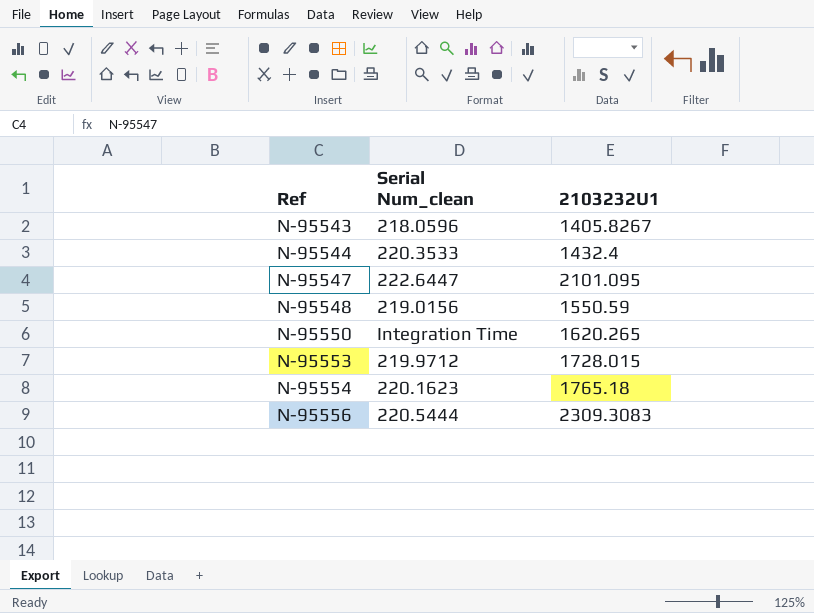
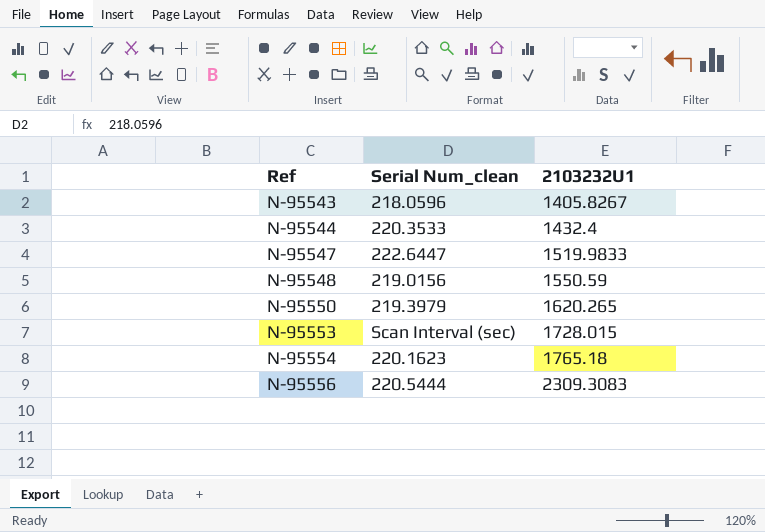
N-95547 | 2103232U1: 2101.095 -> 1519.9833
N-95550 | Serial Num_clean: Integration Time -> 219.3979
N-95553 | Serial Num_clean: 219.9712 -> Scan Interval (sec)

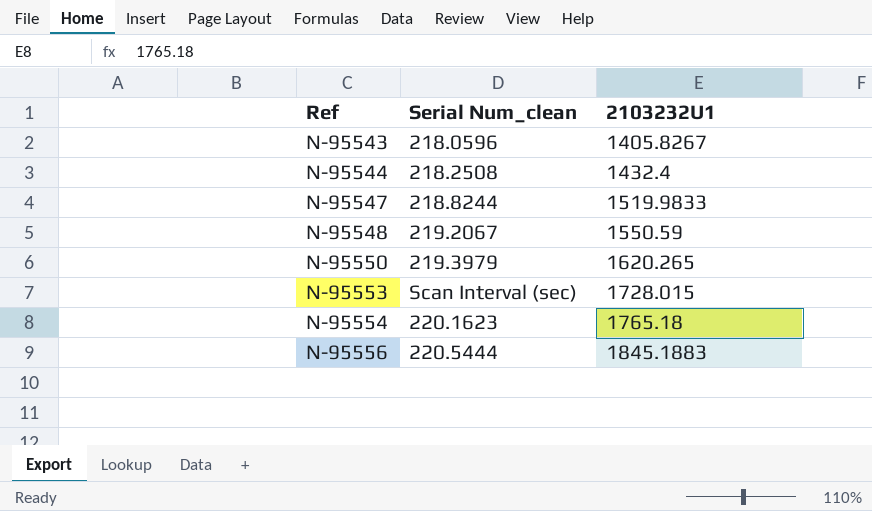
N-95544 | Serial Num_clean: 220.3533 -> 218.2508
N-95547 | Serial Num_clean: 222.6447 -> 218.8244
N-95548 | Serial Num_clean: 219.0156 -> 219.2067
N-95556 | 2103232U1: 2309.3083 -> 1845.1883

